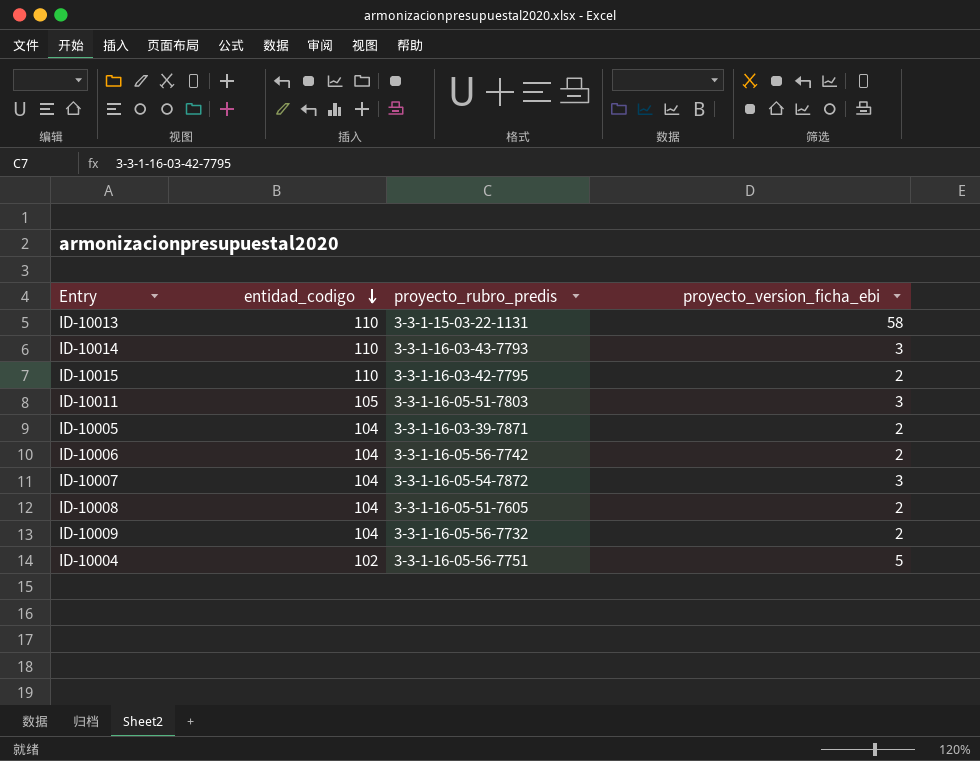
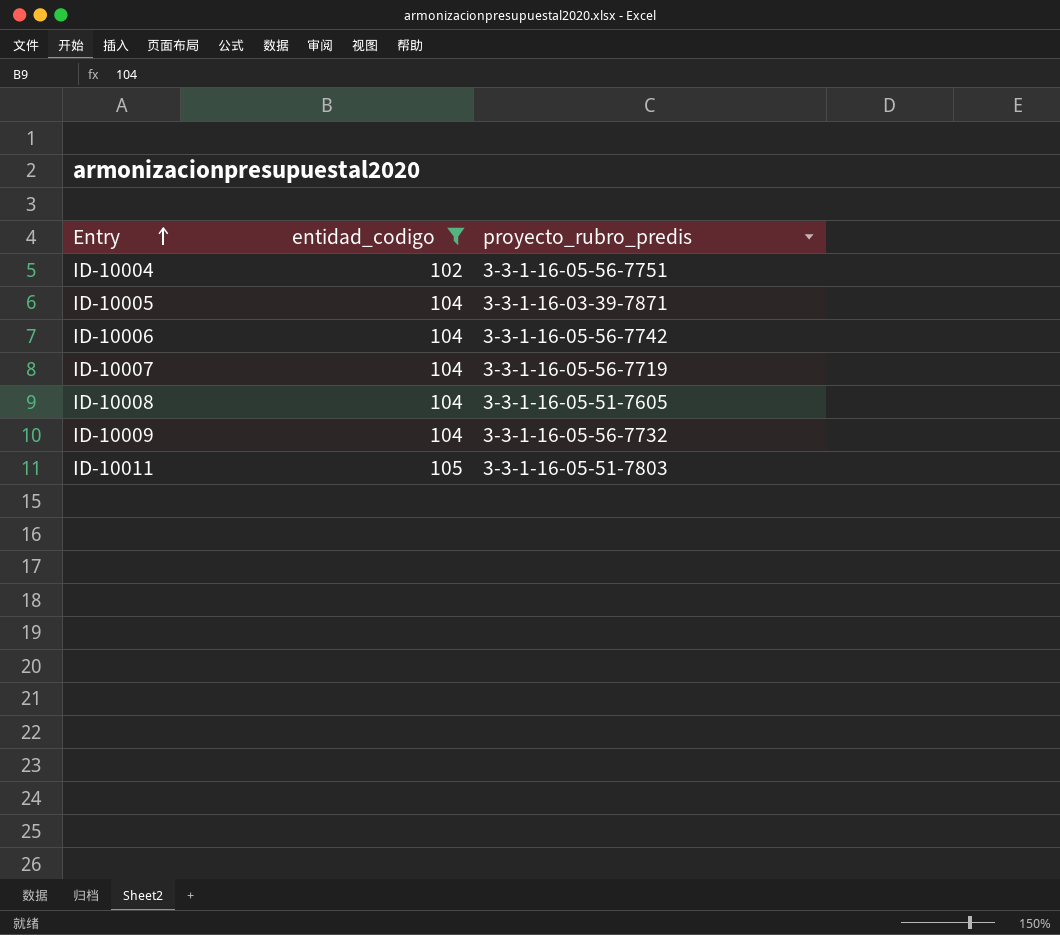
filter: none -> entidad_codigo != 110
row order: entidad_codigo descending -> Entry ascending
column proyecto_version_ficha_ebi | position: 4 -> none
ID-10007 | proyecto_rubro_predis: 3-3-1-16-05-54-7872 -> 3-3-1-16-05-56-7719

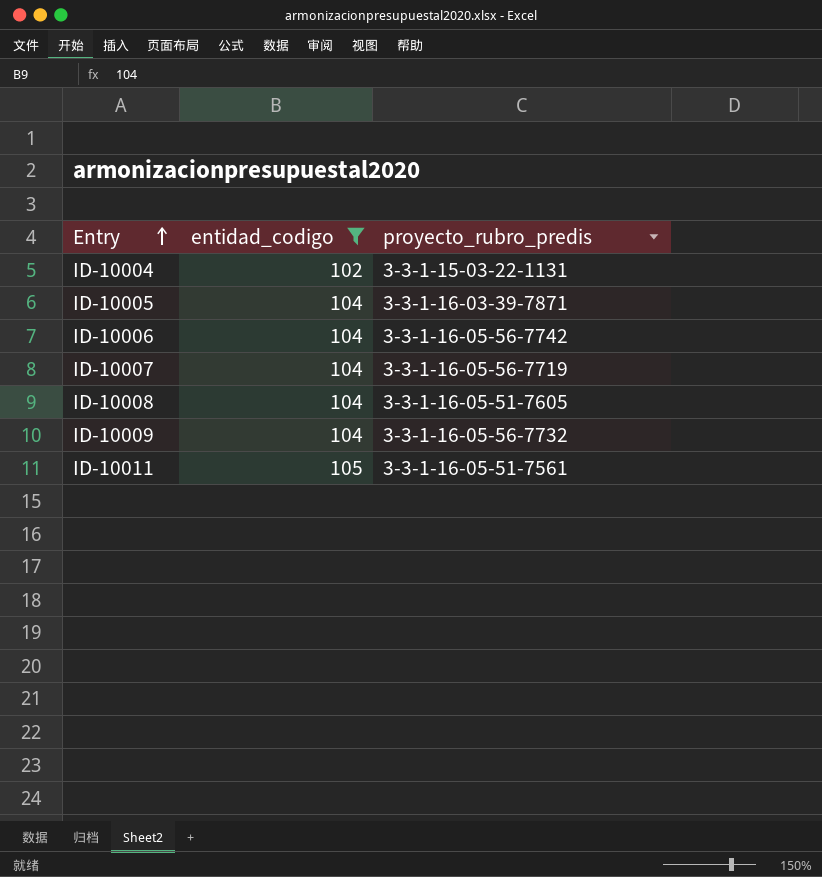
ID-10004 | proyecto_rubro_predis: 3-3-1-16-05-56-7751 -> 3-3-1-15-03-22-1131
ID-10011 | proyecto_rubro_predis: 3-3-1-16-05-51-7803 -> 3-3-1-16-05-51-7561

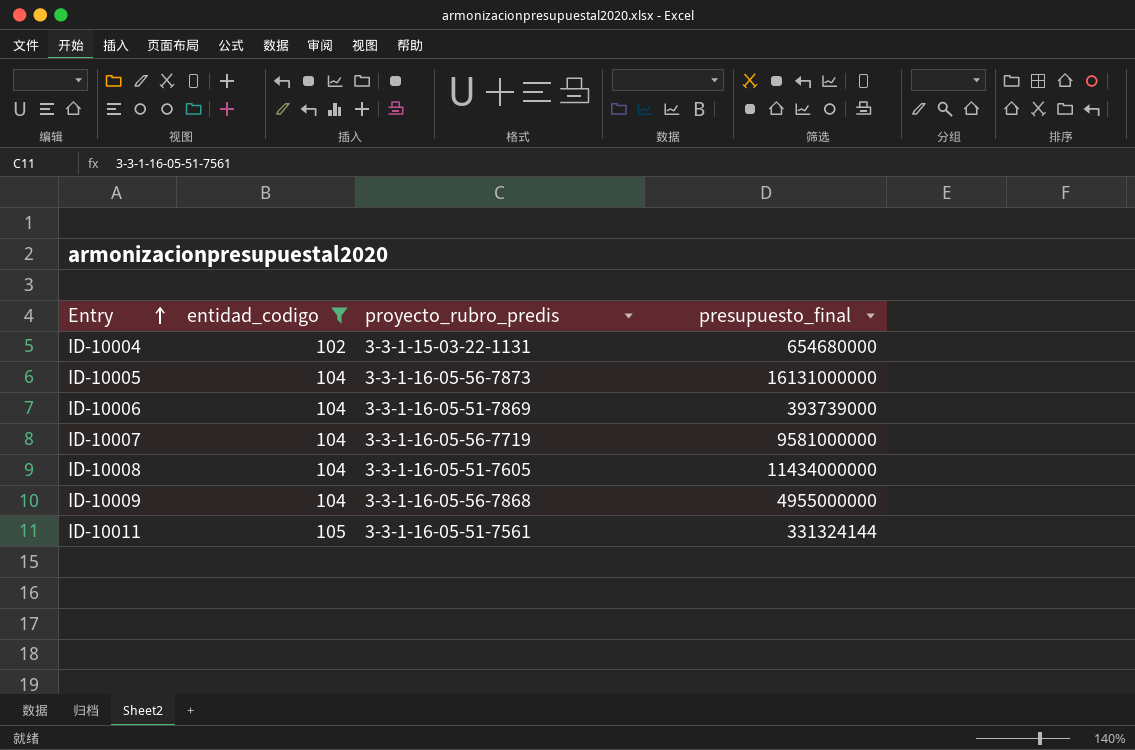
column presupuesto_final | position: none -> 4
ID-10005 | proyecto_rubro_predis: 3-3-1-16-03-39-7871 -> 3-3-1-16-05-56-7873
ID-10006 | proyecto_rubro_predis: 3-3-1-16-05-56-7742 -> 3-3-1-16-05-51-7869
ID-10009 | proyecto_rubro_predis: 3-3-1-16-05-56-7732 -> 3-3-1-16-05-56-7868

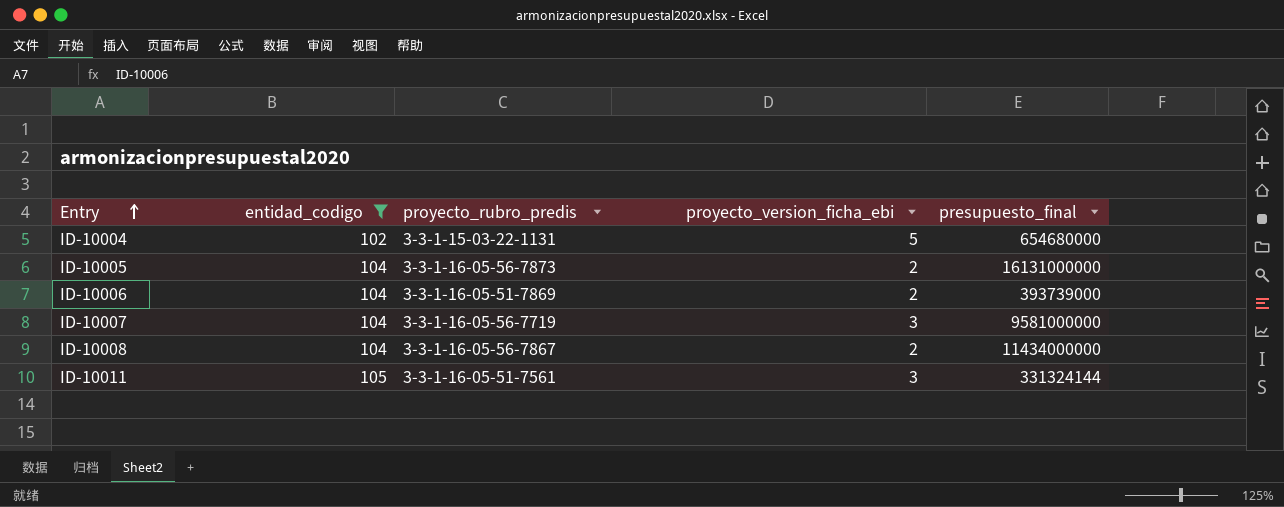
column proyecto_version_ficha_ebi | position: none -> 4
row ID-10009: 104 | 3-3-1-16-05-56-7868 | 4955000000 -> none
ID-10008 | proyecto_rubro_predis: 3-3-1-16-05-51-7605 -> 3-3-1-16-05-56-7867

